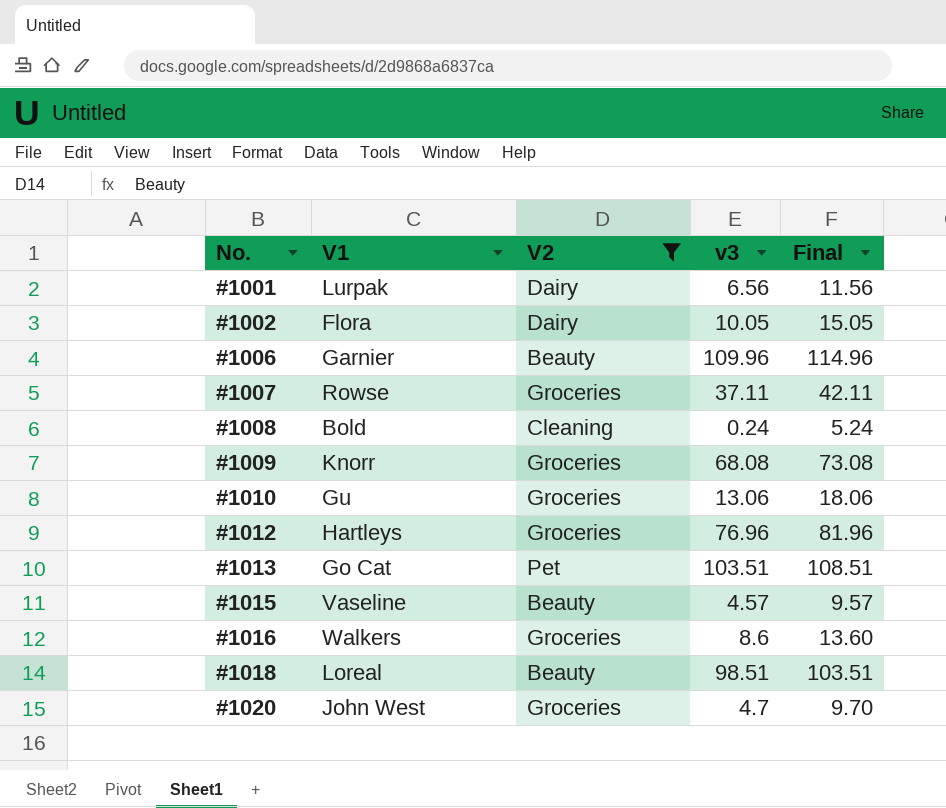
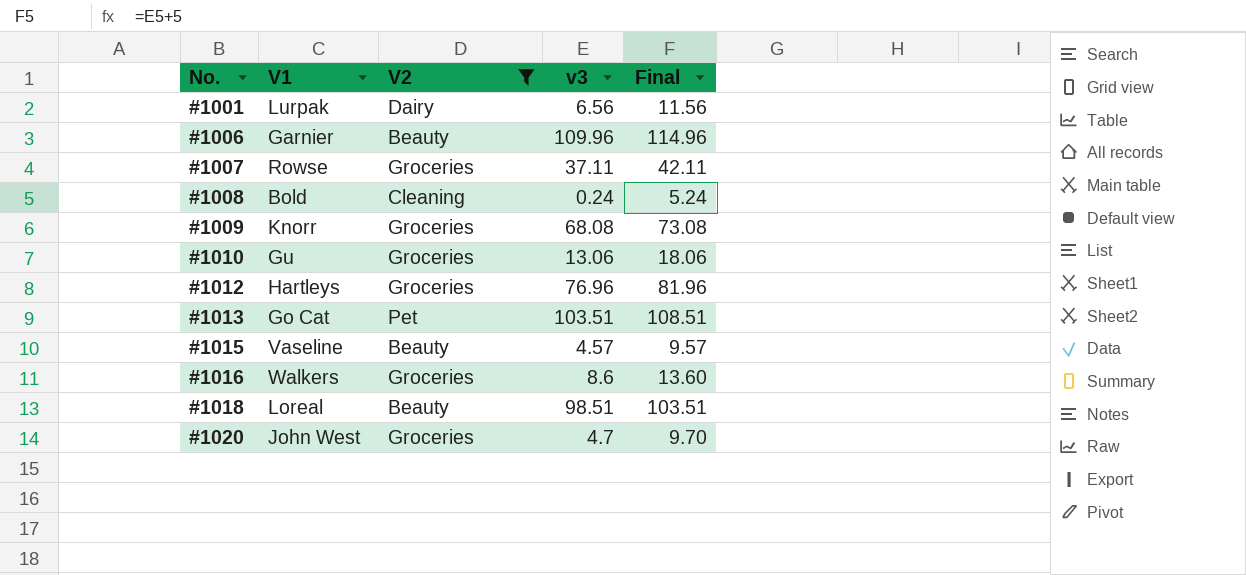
row #1002: Flora | Dairy | 10.05 | 15.05 -> none

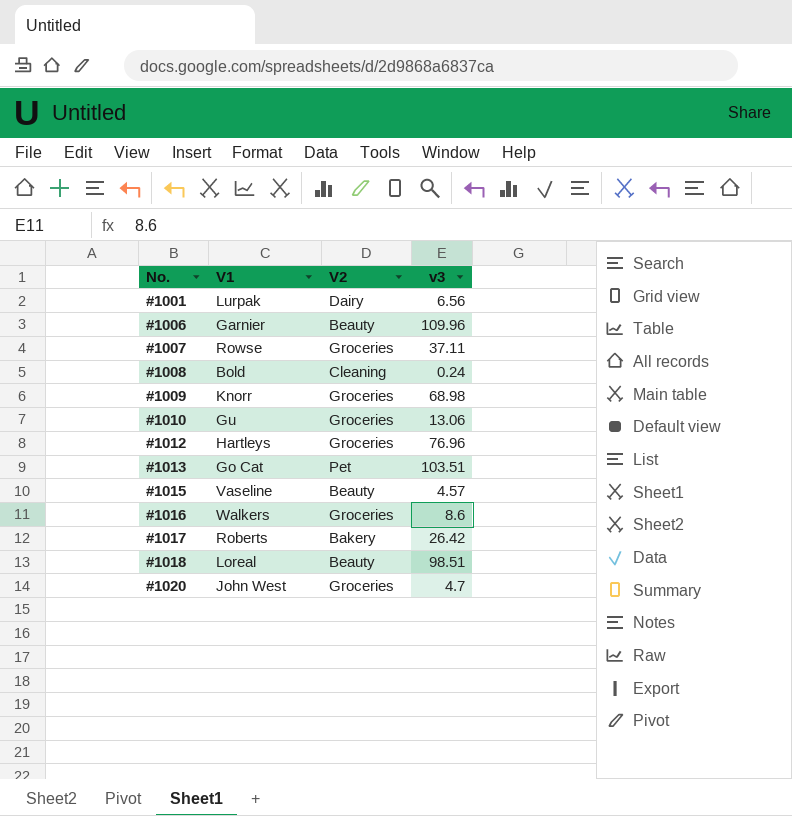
filter: V2 != Bakery -> none
column Final | formula: [v3] + 5 -> none
#1009 | v3: 68.08 -> 68.98

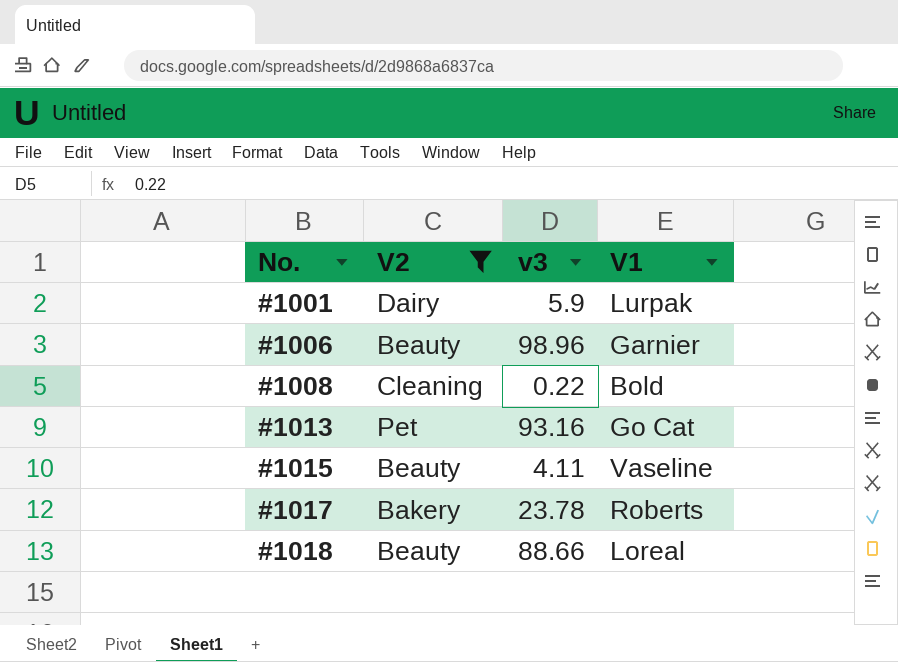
filter: none -> V2 != Groceries
column V1 | position: 2 -> 4
#1001 | v3: 6.56 -> 5.9
#1006 | v3: 109.96 -> 98.96
#1008 | v3: 0.24 -> 0.22
#1013 | v3: 103.51 -> 93.16
#1015 | v3: 4.57 -> 4.11
#1017 | v3: 26.42 -> 23.78
#1018 | v3: 98.51 -> 88.66

